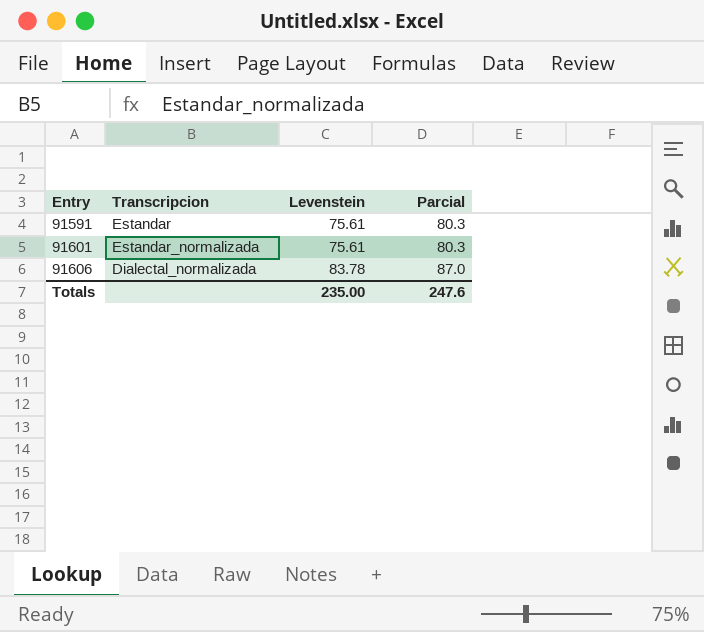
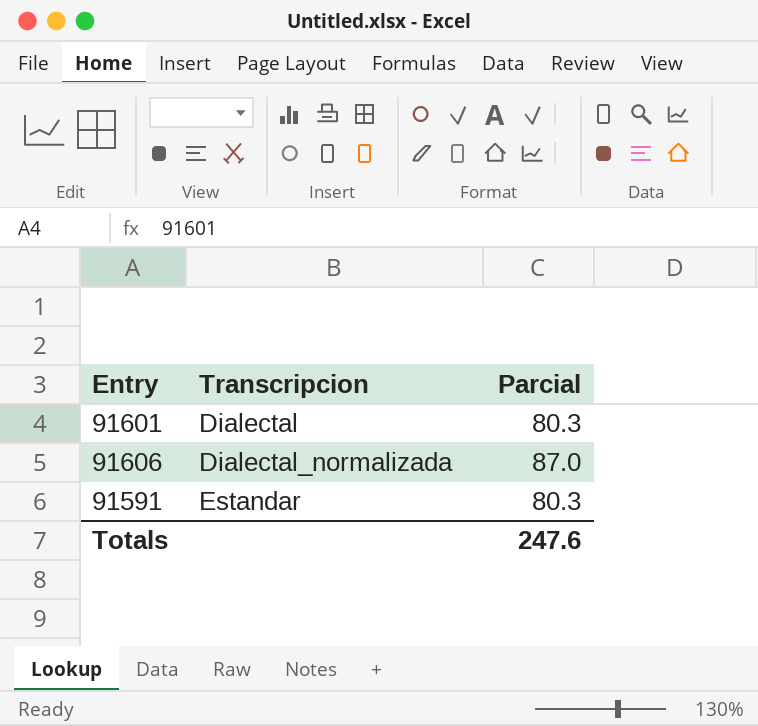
row order: Entry ascending -> Transcripcion ascending
column Levenstein | position: 3 -> none
91601 | Transcripcion: Estandar_normalizada -> Dialectal

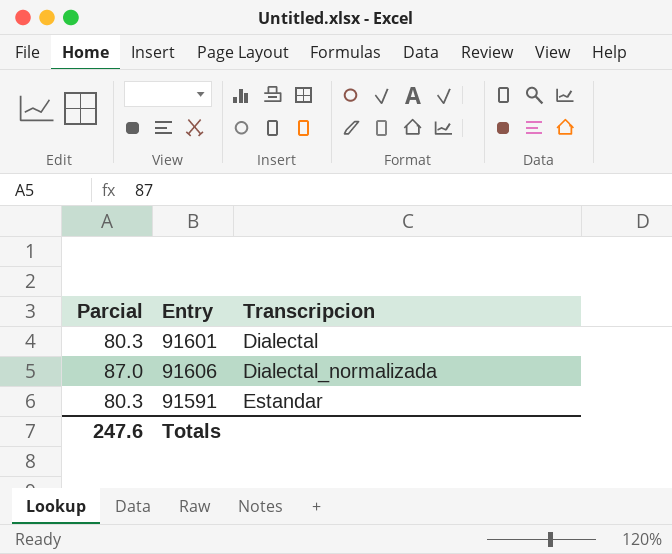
column Parcial | position: 3 -> 1

